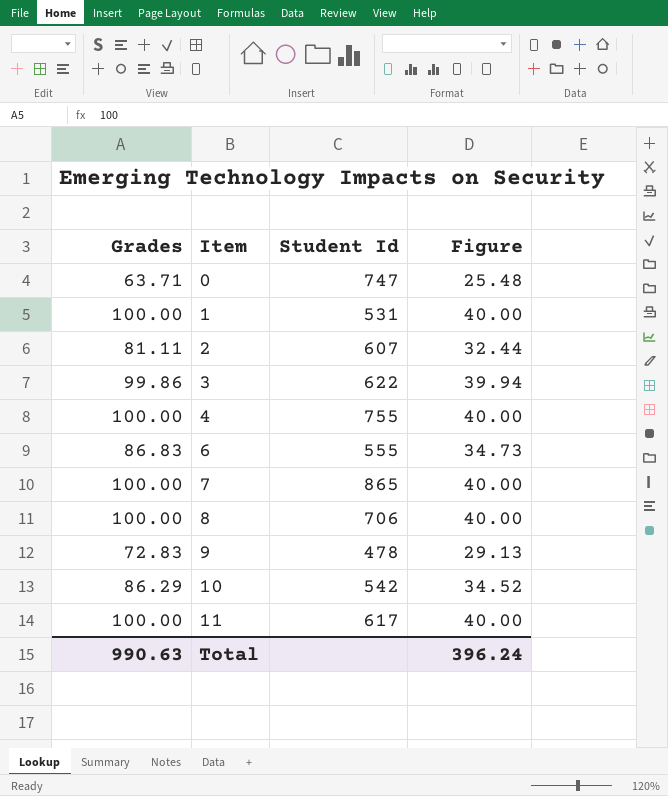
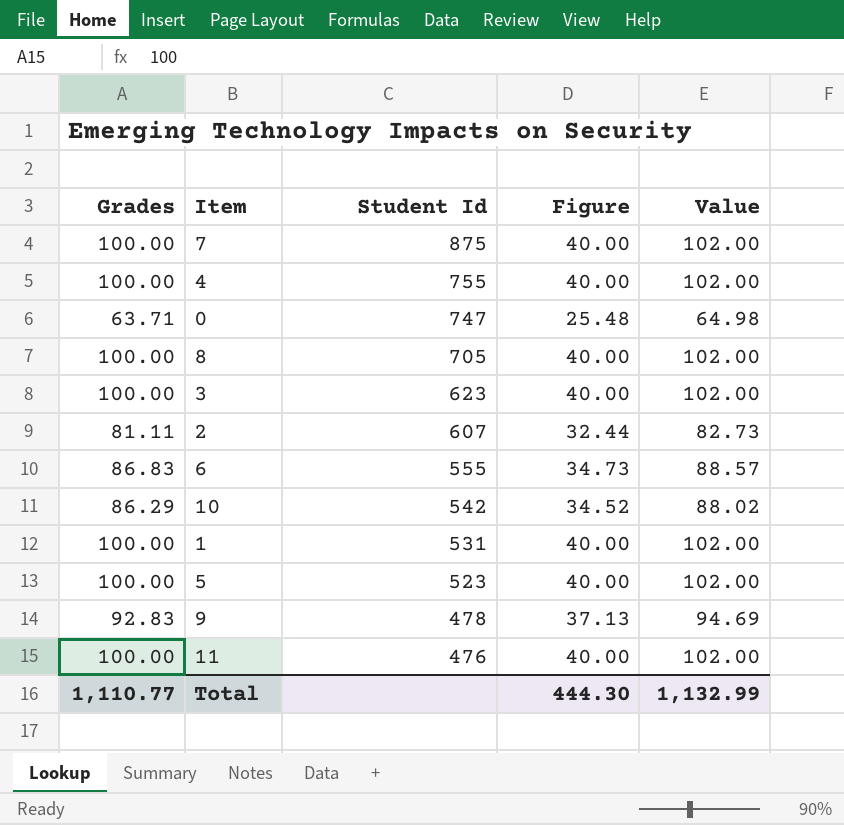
row order: Item ascending -> Student Id descending
column Value | formula: none -> [Grades] * 1.02
7 | Student Id: 865 -> 875
8 | Student Id: 706 -> 705
3 | Grades: 99.86 -> 100.00
3 | Student Id: 622 -> 623
3 | Figure: 39.94 -> 40.00
row 5: none -> 100.00 | 523 | 40.00 | 102.00
9 | Grades: 72.83 -> 92.83
9 | Figure: 29.13 -> 37.13
11 | Student Id: 617 -> 476
Total | Grades: 990.63 -> 1,110.77
Total | Figure: 396.24 -> 444.30

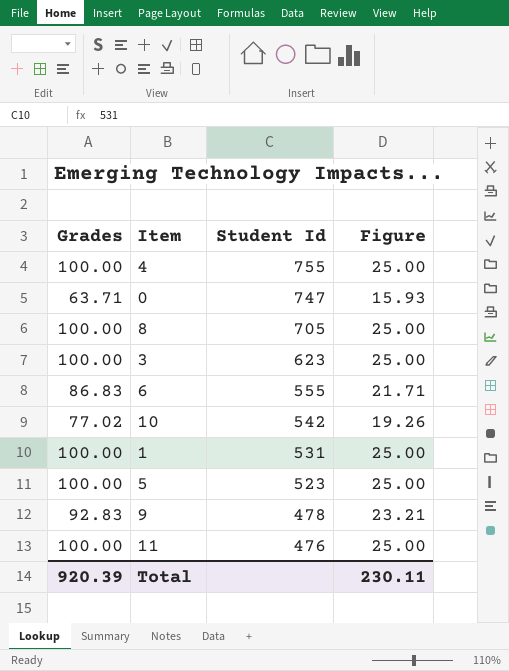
column Value | formula: [Grades] * 1.02 -> none
column Figure | formula: [Grades] * 0.4 -> [Grades] * 0.25
row 7: 100.00 | 875 | 40.00 | 102.00 -> none
row 2: 81.11 | 607 | 32.44 | 82.73 -> none
10 | Grades: 86.29 -> 77.02
Total | Grades: 1,110.77 -> 920.39
Total | Figure: 444.30 -> 230.11

